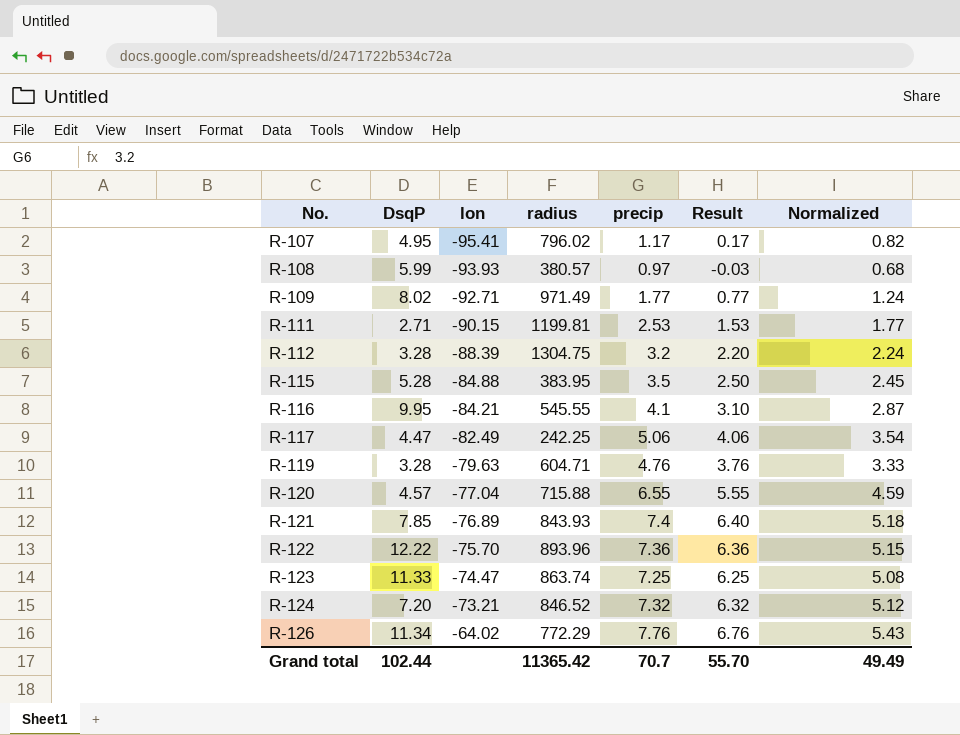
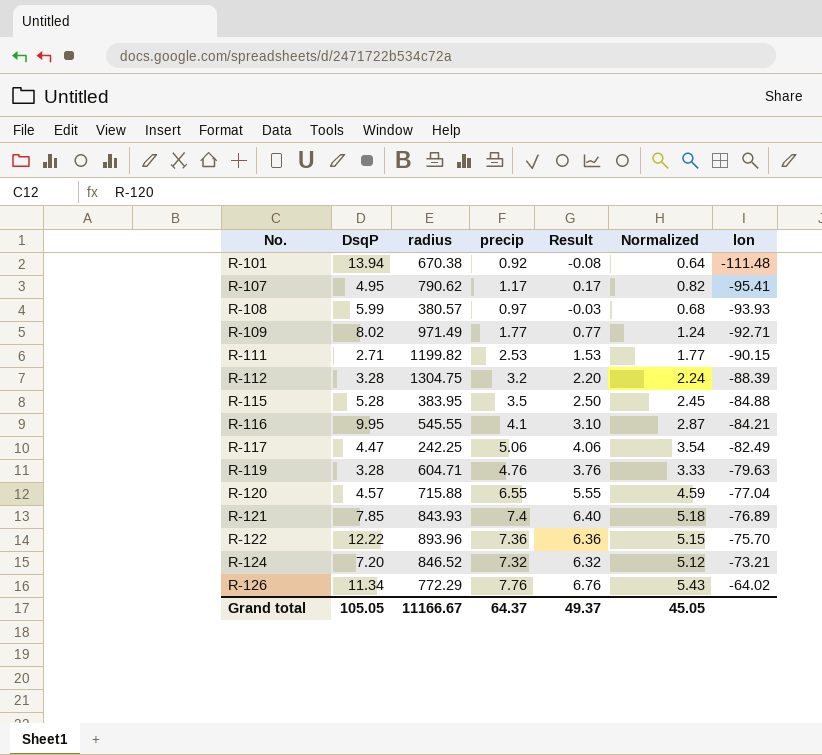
column lon | position: 3 -> 7
row R-123: 11.33 | -74.47 | 863.74 | 7.25 | 6.25 | 5.08 -> none
row R-101: none -> 13.94 | 670.38 | 0.92 | -0.08 | 0.64 | -111.48
R-107 | radius: 796.02 -> 790.62
R-111 | radius: 1199.81 -> 1199.82
Grand total | DsqP: 102.44 -> 105.05
Grand total | radius: 11365.42 -> 11166.67
Grand total | precip: 70.7 -> 64.37
Grand total | Result: 55.70 -> 49.37
Grand total | Normalized: 49.49 -> 45.05

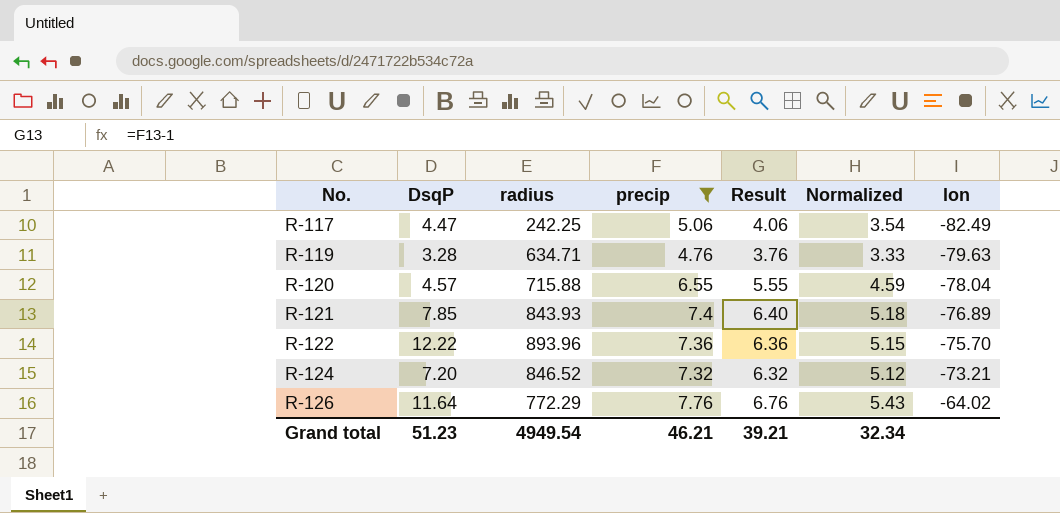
filter: none -> precip >= 4.76
R-119 | radius: 604.71 -> 634.71
R-120 | lon: -77.04 -> -78.04
R-126 | DsqP: 11.34 -> 11.64
Grand total | DsqP: 105.05 -> 51.23
Grand total | radius: 11166.67 -> 4949.54
Grand total | precip: 64.37 -> 46.21
Grand total | Result: 49.37 -> 39.21
Grand total | Normalized: 45.05 -> 32.34

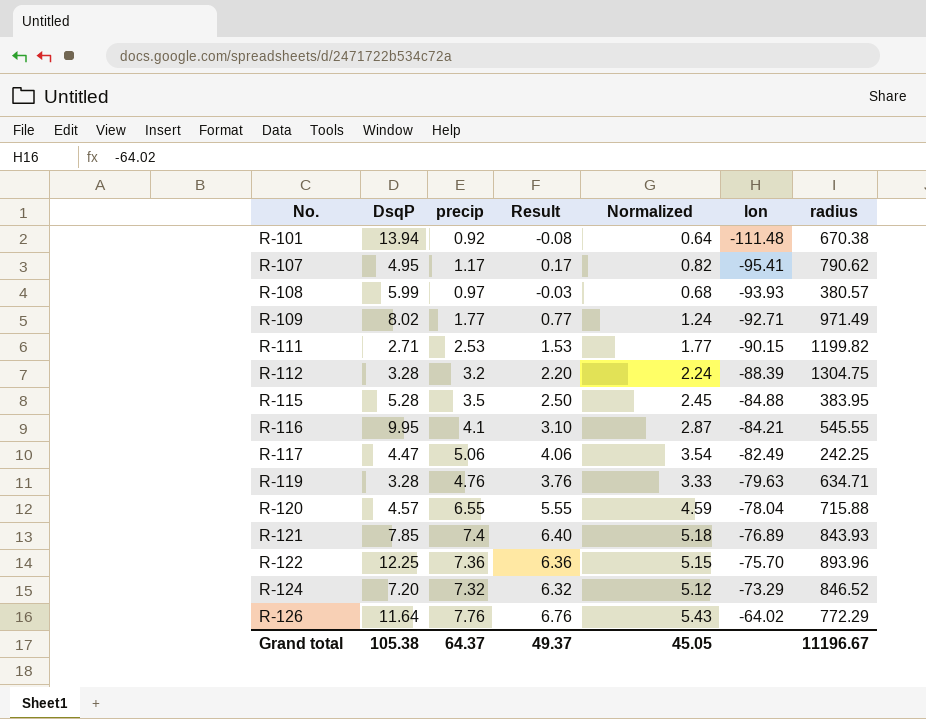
filter: precip >= 4.76 -> none
column radius | position: 3 -> 7
R-122 | DsqP: 12.22 -> 12.25
R-124 | lon: -73.21 -> -73.29
Grand total | DsqP: 51.23 -> 105.38
Grand total | precip: 46.21 -> 64.37
Grand total | Result: 39.21 -> 49.37
Grand total | Normalized: 32.34 -> 45.05
Grand total | radius: 4949.54 -> 11196.67

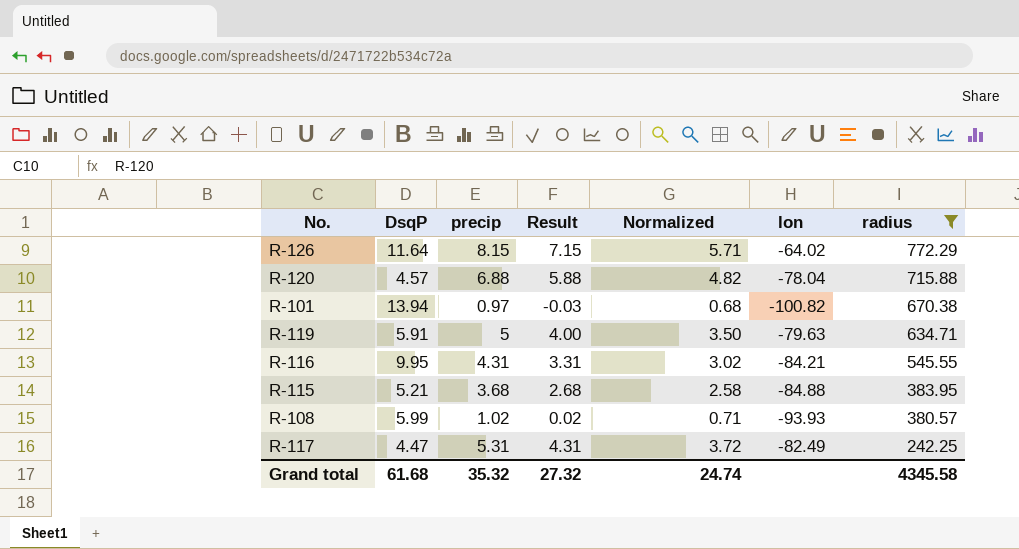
filter: none -> radius <= 772.29
row order: No. ascending -> radius descending
R-126 | precip: 7.76 -> 8.15
R-126 | Result: 6.76 -> 7.15
R-126 | Normalized: 5.43 -> 5.71
R-120 | precip: 6.55 -> 6.88
R-120 | Result: 5.55 -> 5.88
R-120 | Normalized: 4.59 -> 4.82
R-101 | precip: 0.92 -> 0.97
R-101 | Result: -0.08 -> -0.03
R-101 | Normalized: 0.64 -> 0.68
R-101 | lon: -111.48 -> -100.82
R-119 | DsqP: 3.28 -> 5.91
R-119 | precip: 4.76 -> 5
R-119 | Result: 3.76 -> 4.00
R-119 | Normalized: 3.33 -> 3.50
R-116 | precip: 4.1 -> 4.31
R-116 | Result: 3.10 -> 3.31
R-116 | Normalized: 2.87 -> 3.02
R-115 | DsqP: 5.28 -> 5.21
R-115 | precip: 3.5 -> 3.68
R-115 | Result: 2.50 -> 2.68
R-115 | Normalized: 2.45 -> 2.58
R-108 | precip: 0.97 -> 1.02
R-108 | Result: -0.03 -> 0.02
R-108 | Normalized: 0.68 -> 0.71
R-117 | precip: 5.06 -> 5.31
R-117 | Result: 4.06 -> 4.31
R-117 | Normalized: 3.54 -> 3.72
Grand total | DsqP: 105.38 -> 61.68
Grand total | precip: 64.37 -> 35.32
Grand total | Result: 49.37 -> 27.32
Grand total | Normalized: 45.05 -> 24.74
Grand total | radius: 11196.67 -> 4345.58

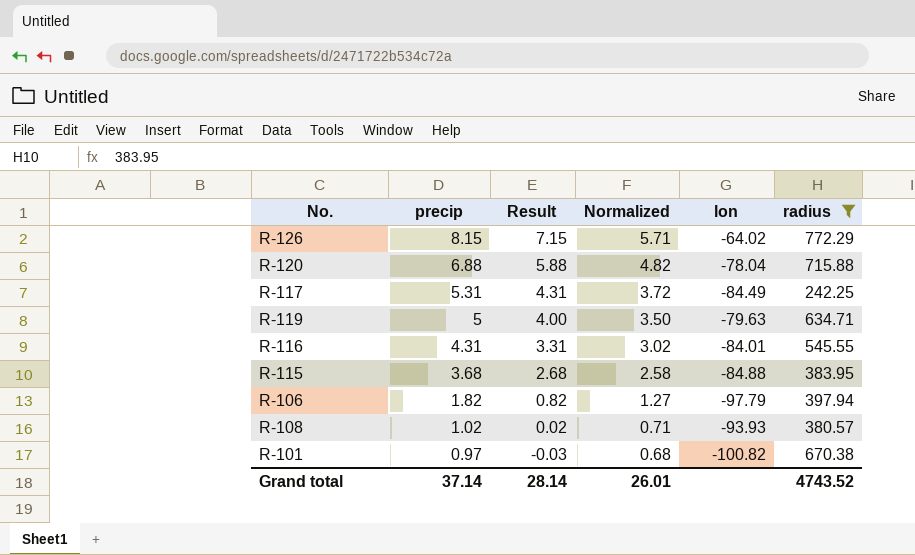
row order: radius descending -> precip descending
column DsqP | position: 2 -> none
R-117 | lon: -82.49 -> -84.49
R-116 | lon: -84.21 -> -84.01
row R-106: none -> 1.82 | 0.82 | 1.27 | -97.79 | 397.94
Grand total | precip: 35.32 -> 37.14
Grand total | Result: 27.32 -> 28.14
Grand total | Normalized: 24.74 -> 26.01
Grand total | radius: 4345.58 -> 4743.52

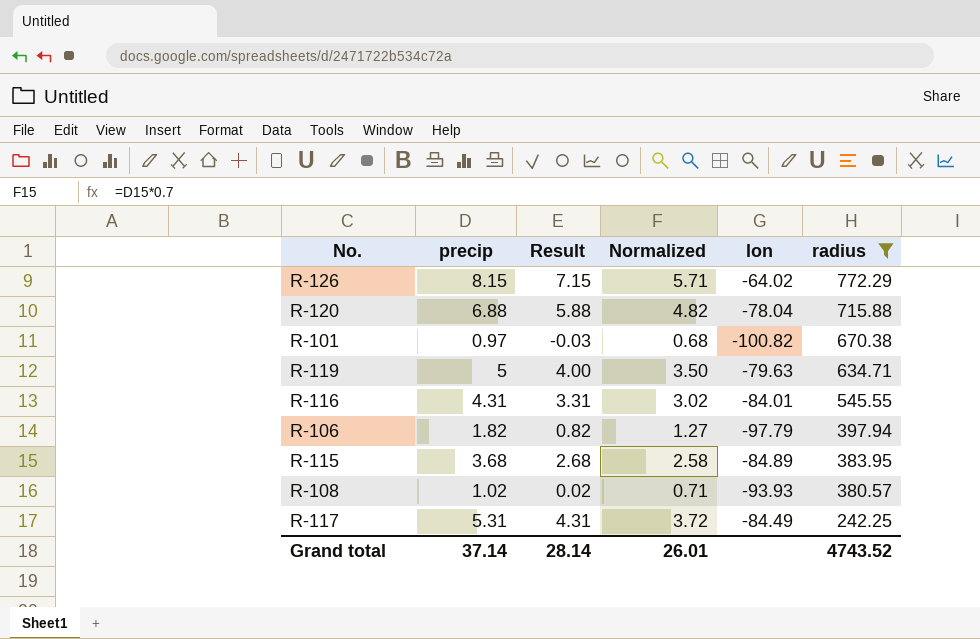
row order: precip descending -> radius descending
R-115 | lon: -84.88 -> -84.89

